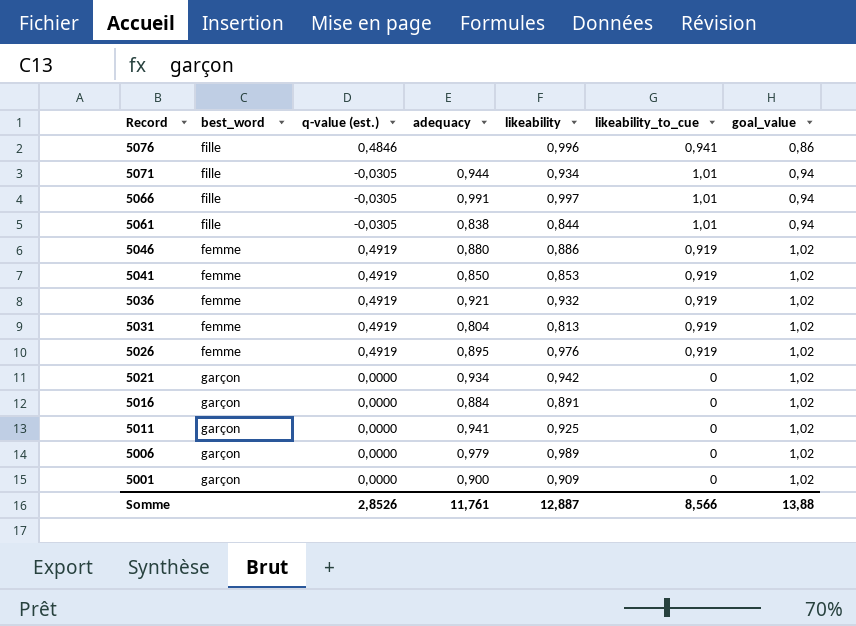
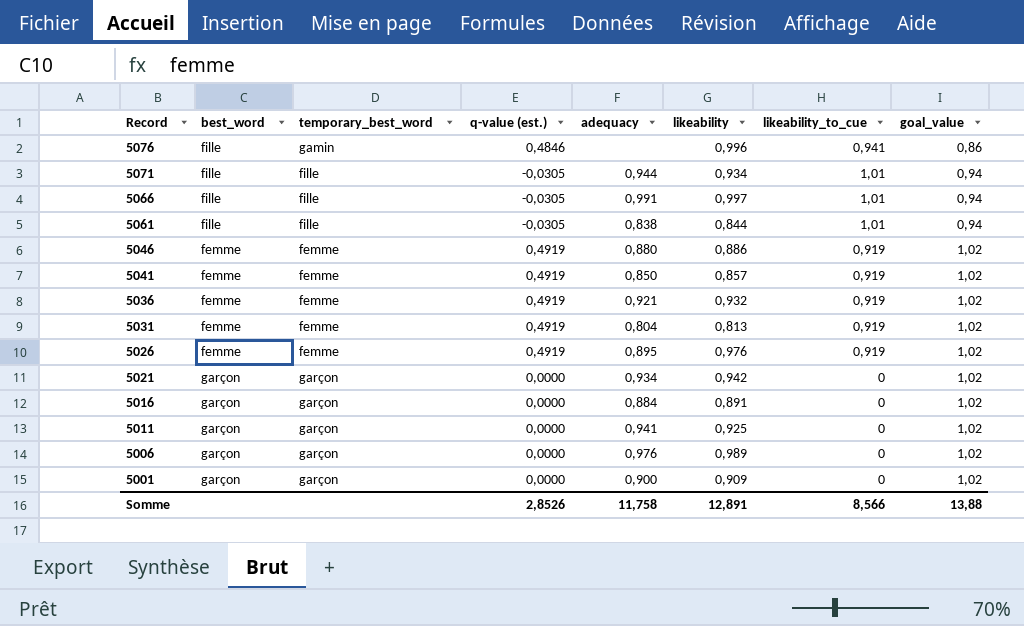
column temporary_best_word | position: none -> 3
5041 | likeability: 0,853 -> 0,857
5006 | adequacy: 0,979 -> 0,976
Somme | adequacy: 11,761 -> 11,758
Somme | likeability: 12,887 -> 12,891

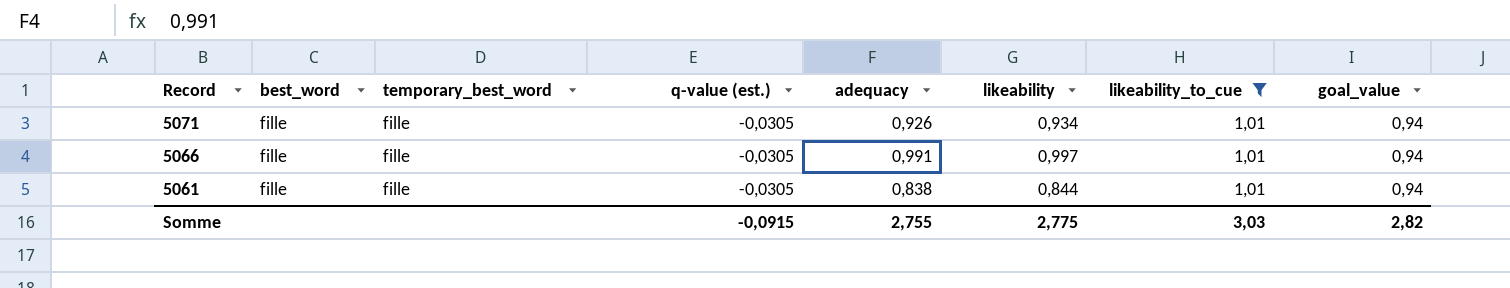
filter: none -> likeability_to_cue = 1,01
5071 | adequacy: 0,944 -> 0,926
Somme | q-value (est.): 2,8526 -> -0,0915
Somme | adequacy: 11,758 -> 2,755
Somme | likeability: 12,891 -> 2,775
Somme | likeability_to_cue: 8,566 -> 3,03
Somme | goal_value: 13,88 -> 2,82

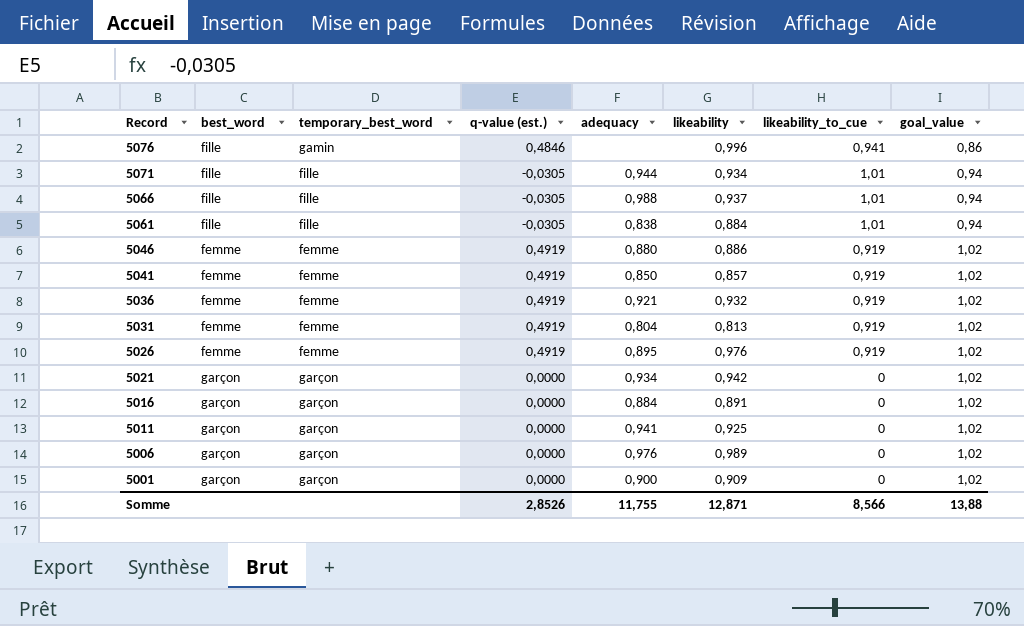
filter: likeability_to_cue = 1,01 -> none
5071 | adequacy: 0,926 -> 0,944
5066 | adequacy: 0,991 -> 0,988
5066 | likeability: 0,997 -> 0,937
5061 | likeability: 0,844 -> 0,884
Somme | q-value (est.): -0,0915 -> 2,8526
Somme | adequacy: 2,755 -> 11,755
Somme | likeability: 2,775 -> 12,871
Somme | likeability_to_cue: 3,03 -> 8,566
Somme | goal_value: 2,82 -> 13,88

